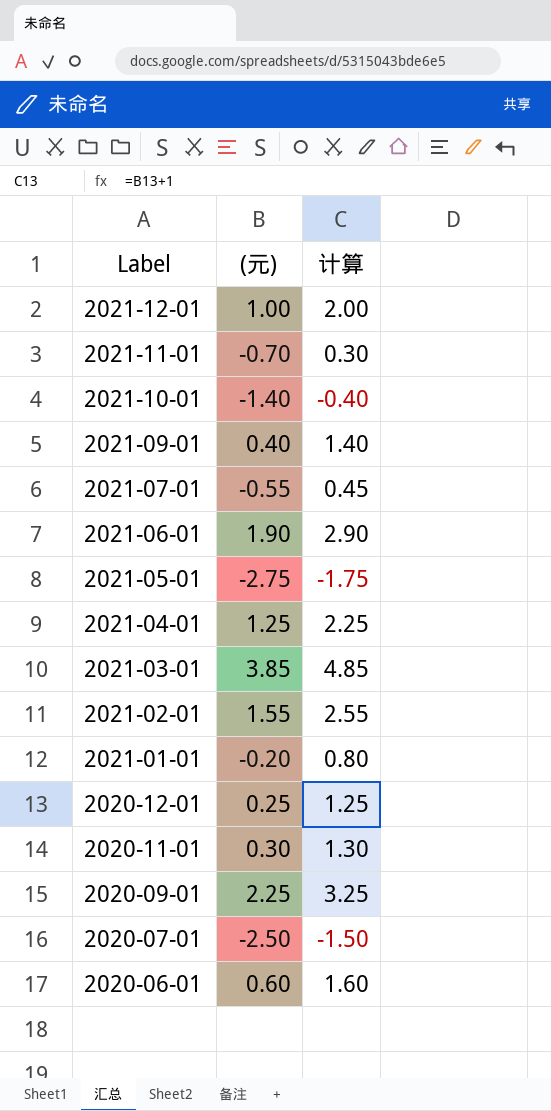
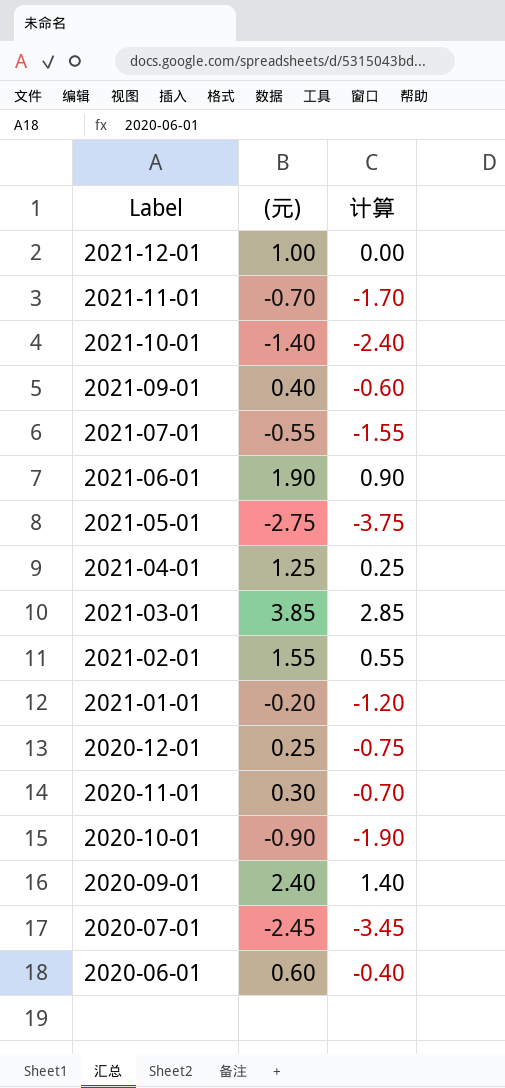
column 计算 | formula: [(元)] + 1 -> [(元)] - 1
row 2020-10-01: none -> -0.90 | -1.90
2020-09-01 | (元): 2.25 -> 2.40
2020-07-01 | (元): -2.50 -> -2.45

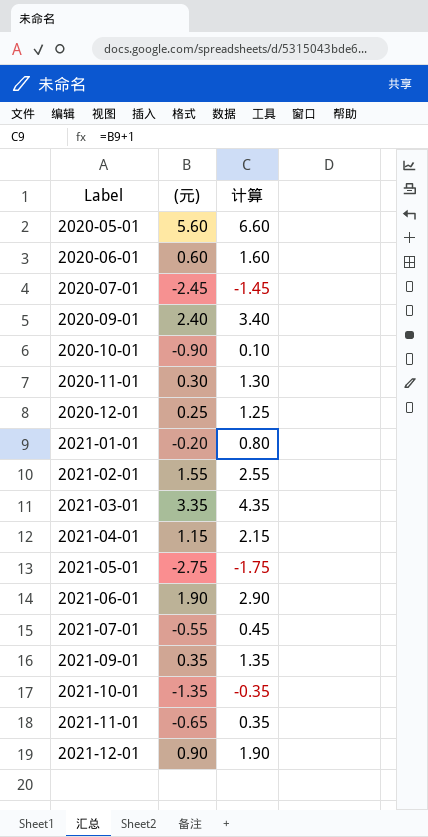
row order: Label descending -> Label ascending
column 计算 | formula: [(元)] - 1 -> [(元)] + 1
row 2020-05-01: none -> 5.60 | 6.60
2021-03-01 | (元): 3.85 -> 3.35
2021-04-01 | (元): 1.25 -> 1.15
2021-09-01 | (元): 0.40 -> 0.35
2021-10-01 | (元): -1.40 -> -1.35
2021-11-01 | (元): -0.70 -> -0.65
2021-12-01 | (元): 1.00 -> 0.90

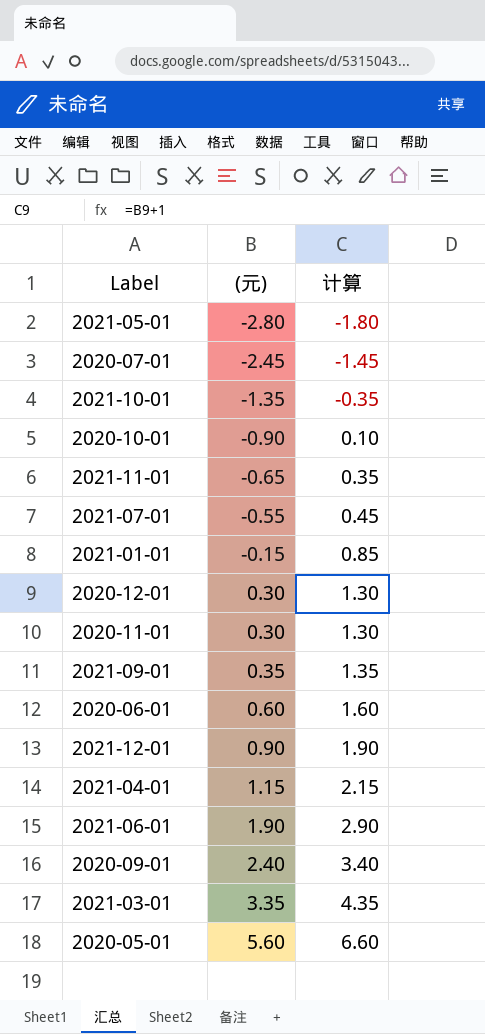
row order: Label ascending -> (元) ascending
row 2021-02-01: 1.55 | 2.55 -> none
2021-05-01 | (元): -2.75 -> -2.80
2021-05-01 | 计算: -1.75 -> -1.80
2021-01-01 | (元): -0.20 -> -0.15
2021-01-01 | 计算: 0.80 -> 0.85
2020-12-01 | (元): 0.25 -> 0.30
2020-12-01 | 计算: 1.25 -> 1.30

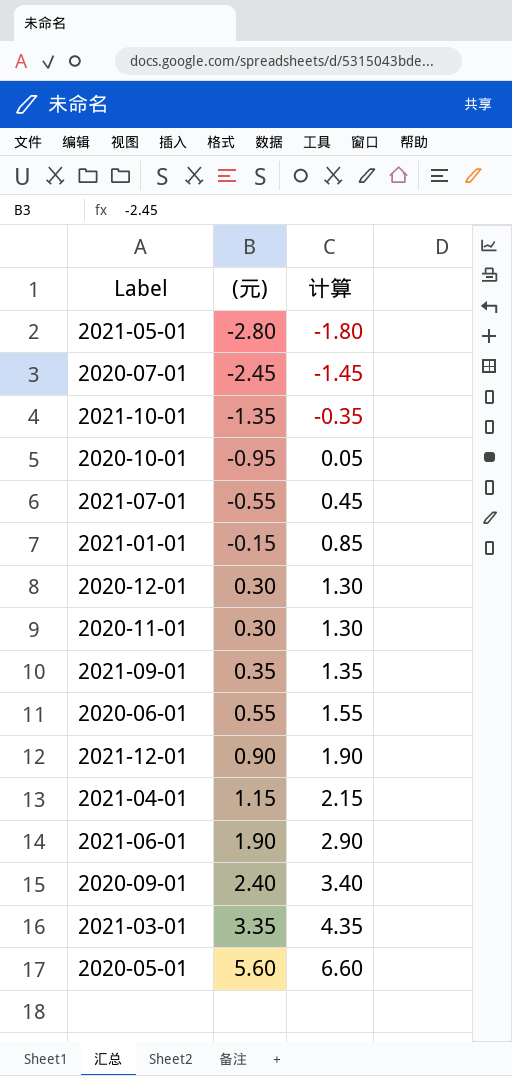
row 2021-11-01: -0.65 | 0.35 -> none
2020-10-01 | (元): -0.90 -> -0.95
2020-10-01 | 计算: 0.10 -> 0.05
2020-06-01 | (元): 0.60 -> 0.55
2020-06-01 | 计算: 1.60 -> 1.55

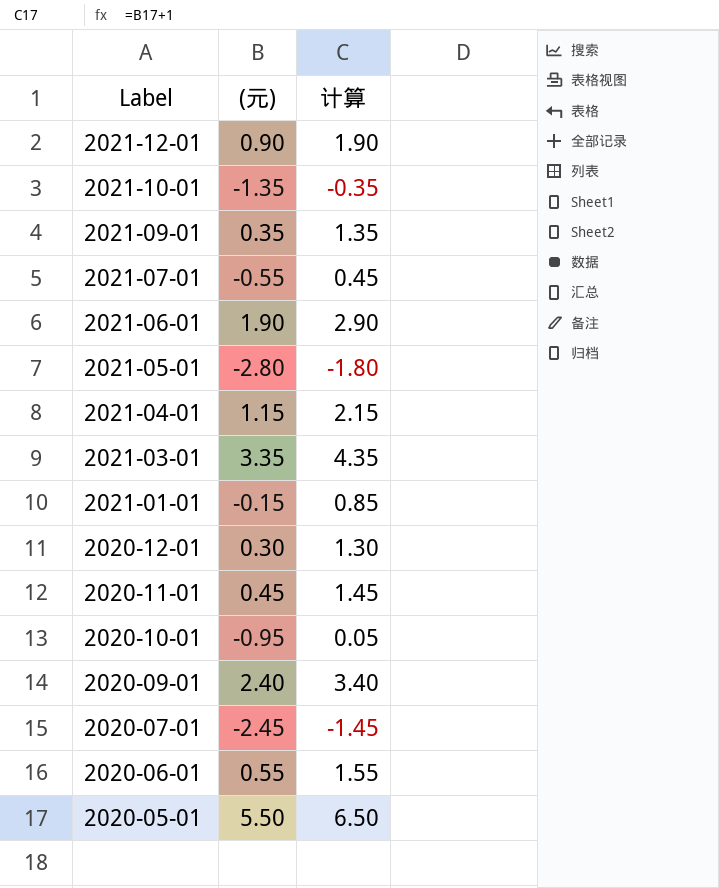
row order: (元) ascending -> Label descending
2020-11-01 | (元): 0.30 -> 0.45
2020-11-01 | 计算: 1.30 -> 1.45
2020-05-01 | (元): 5.60 -> 5.50
2020-05-01 | 计算: 6.60 -> 6.50

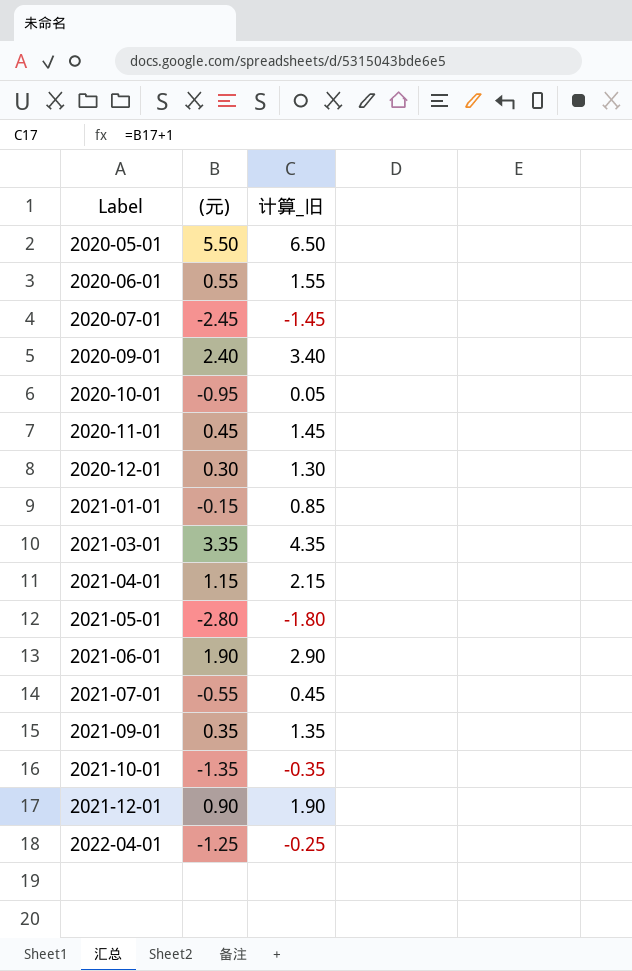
row order: Label descending -> Label ascending
column name: 计算 -> 计算_旧
row 2022-04-01: none -> -1.25 | -0.25

